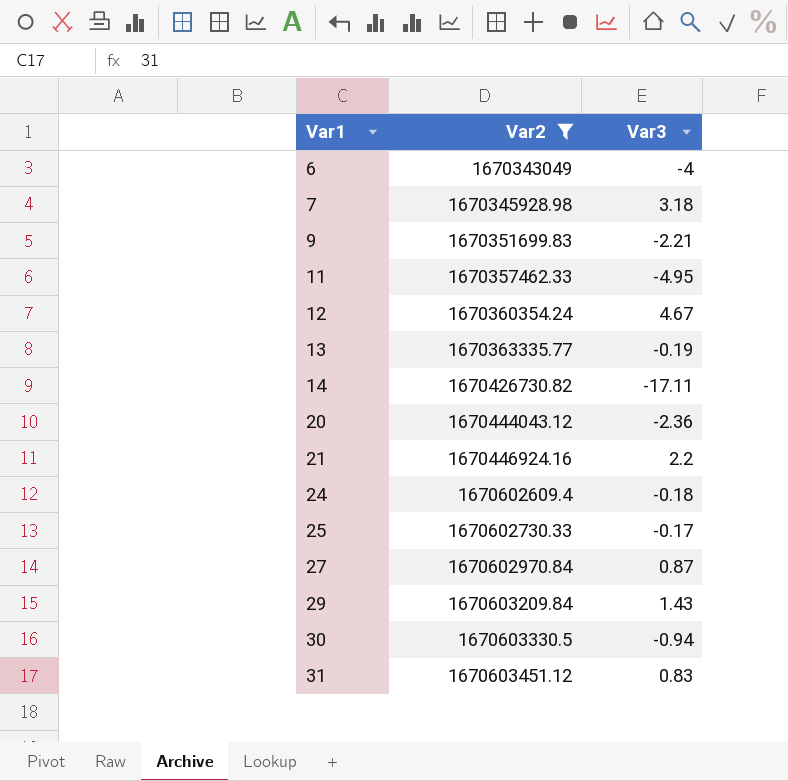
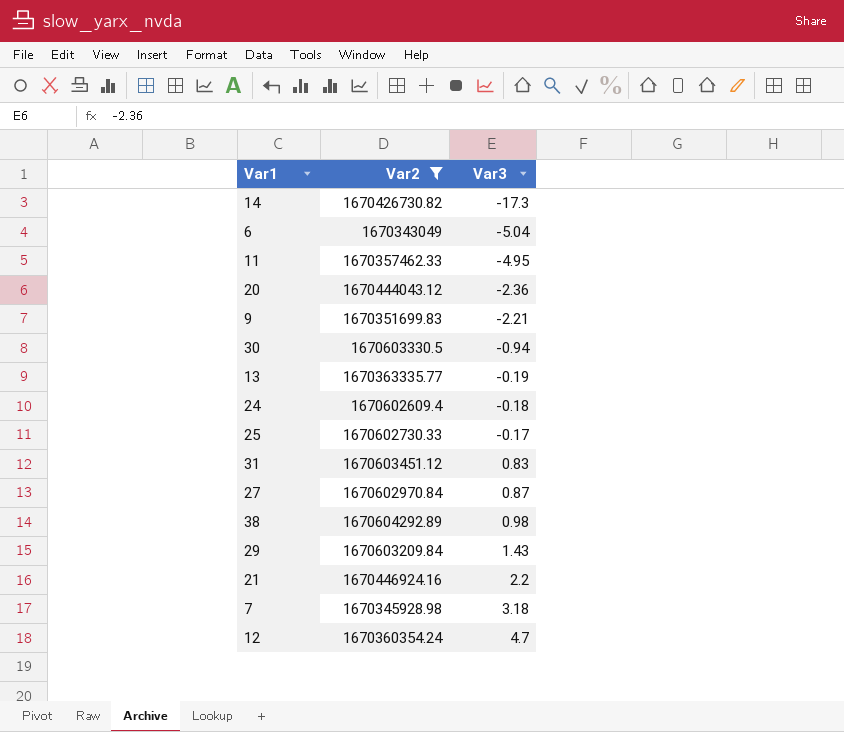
row order: Var1 ascending -> Var3 ascending
14 | Var3: -17.11 -> -17.3
6 | Var3: -4 -> -5.04
row 38: none -> 1670604292.89 | 0.98
12 | Var3: 4.67 -> 4.7

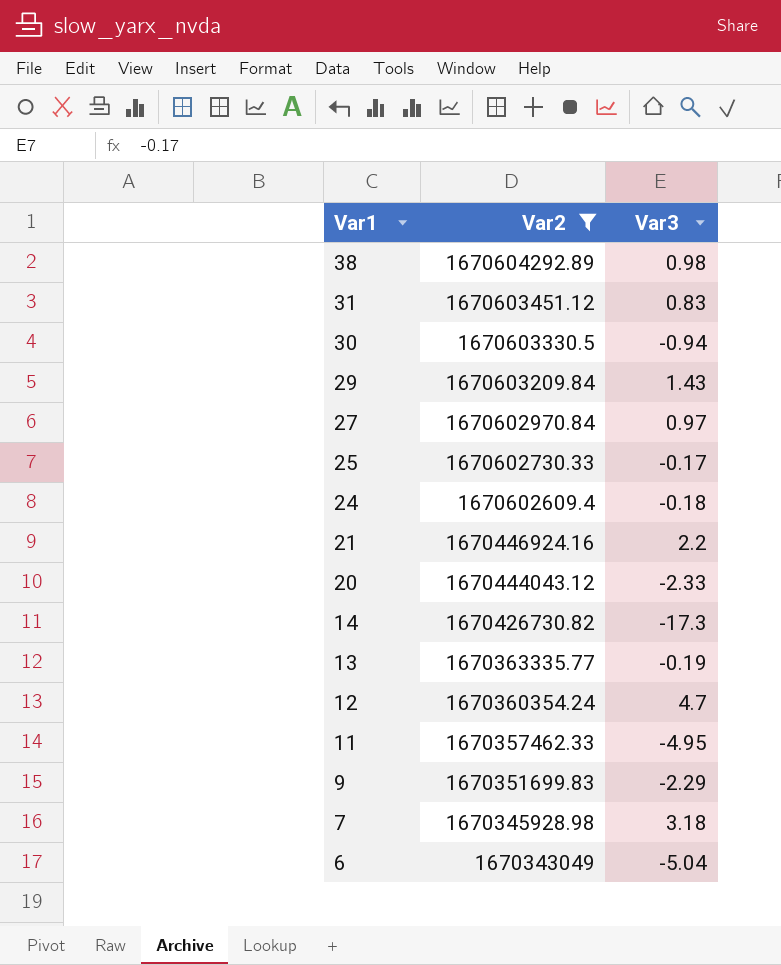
row order: Var3 ascending -> Var1 descending
27 | Var3: 0.87 -> 0.97
20 | Var3: -2.36 -> -2.33
9 | Var3: -2.21 -> -2.29

